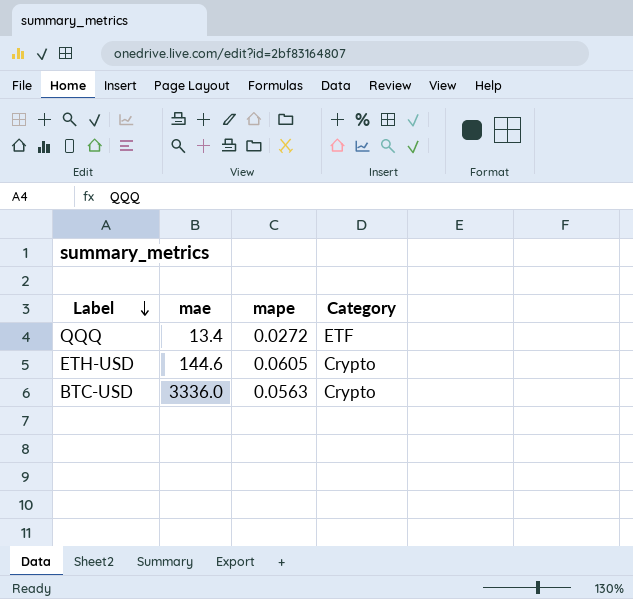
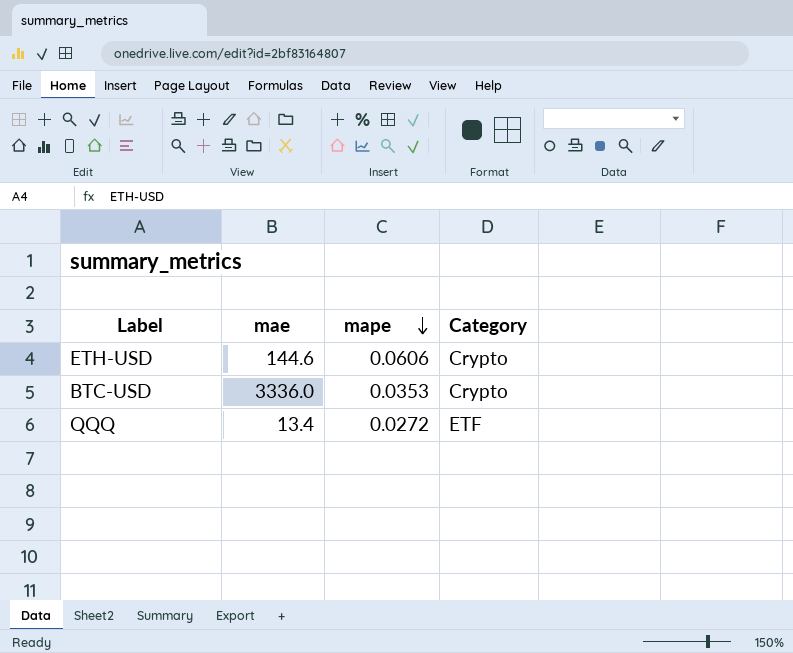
row order: Label descending -> mape descending
ETH-USD | mape: 0.0605 -> 0.0606
BTC-USD | mape: 0.0563 -> 0.0353

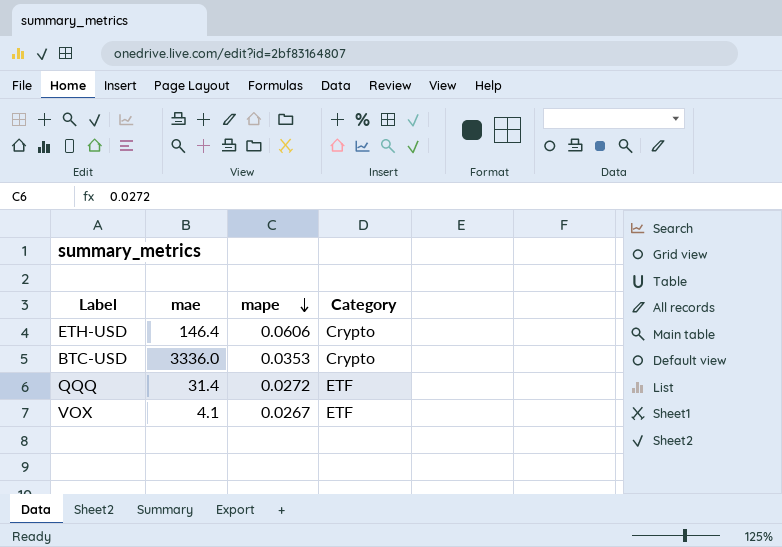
ETH-USD | mae: 144.6 -> 146.4
QQQ | mae: 13.4 -> 31.4
row VOX: none -> 4.1 | 0.0267 | ETF

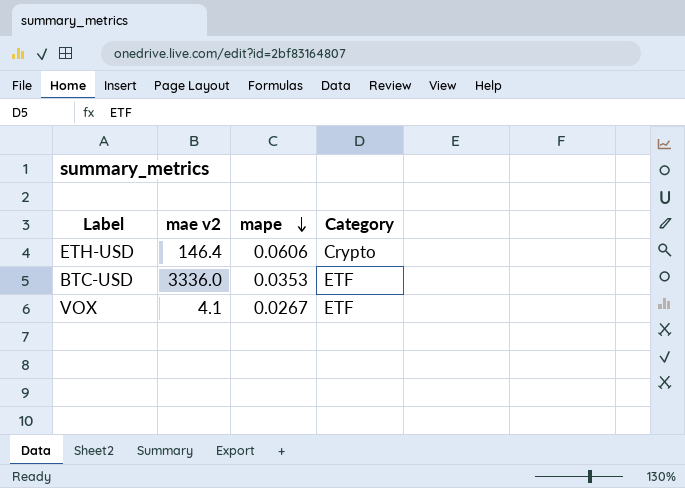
column name: mae -> mae v2
row QQQ: 31.4 | 0.0272 | ETF -> none
BTC-USD | Category: Crypto -> ETF

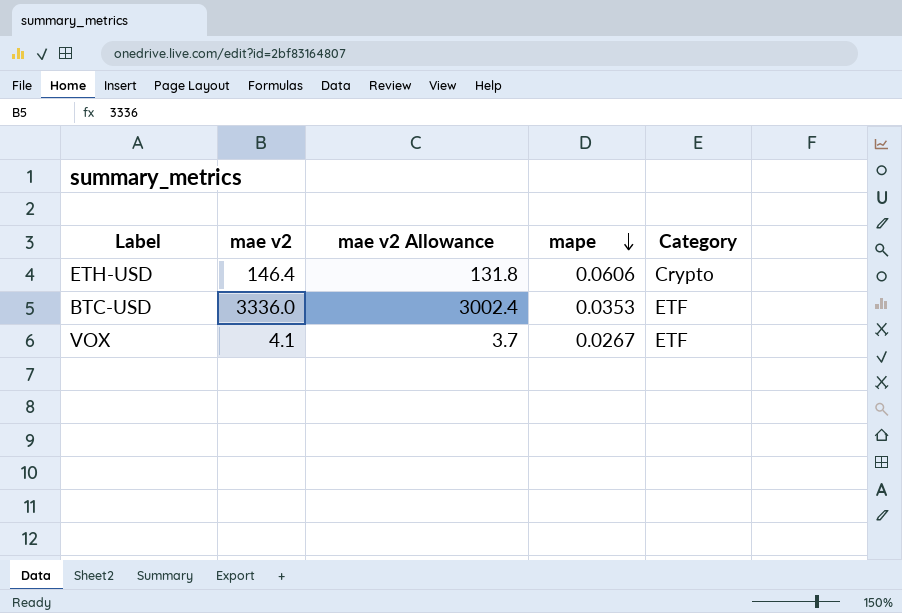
column mae v2 Allowance | formula: none -> [mae v2] * 0.9

